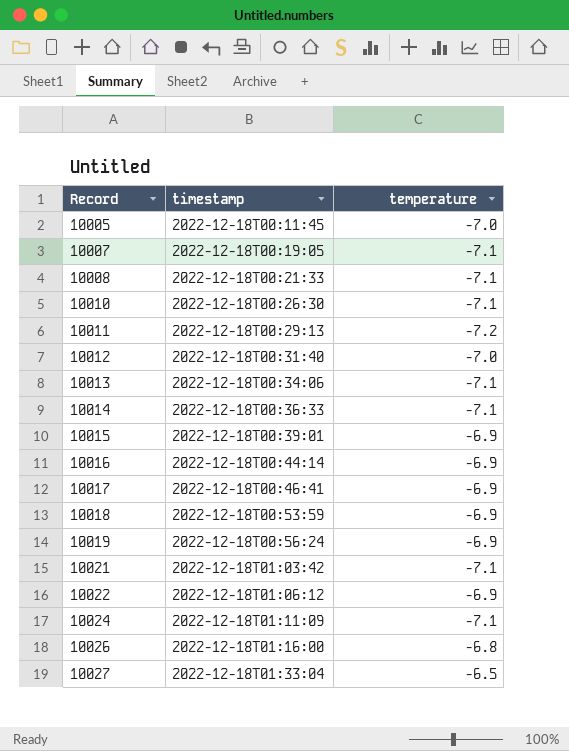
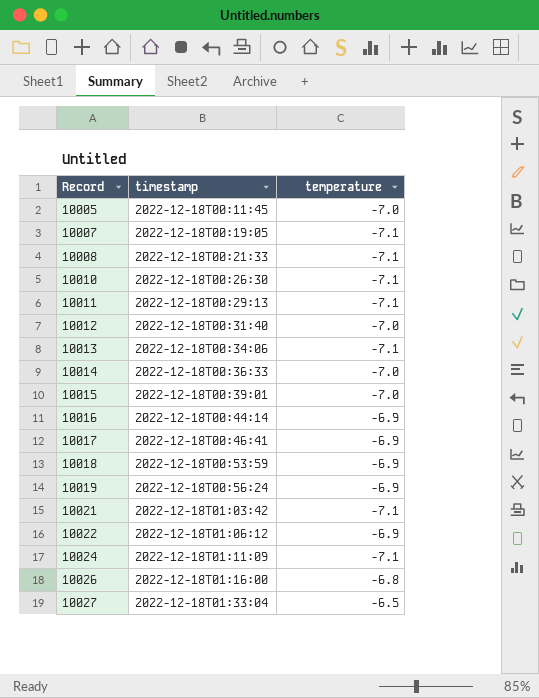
10011 | temperature: -7.2 -> -7.1
10014 | temperature: -7.1 -> -7.0
10015 | temperature: -6.9 -> -7.0

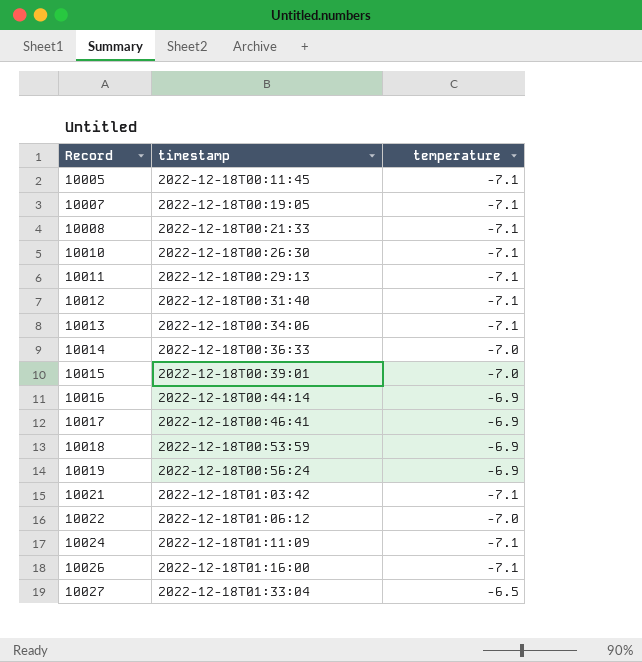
10005 | temperature: -7.0 -> -7.1
10012 | temperature: -7.0 -> -7.1
10022 | temperature: -6.9 -> -7.0
10026 | temperature: -6.8 -> -7.1

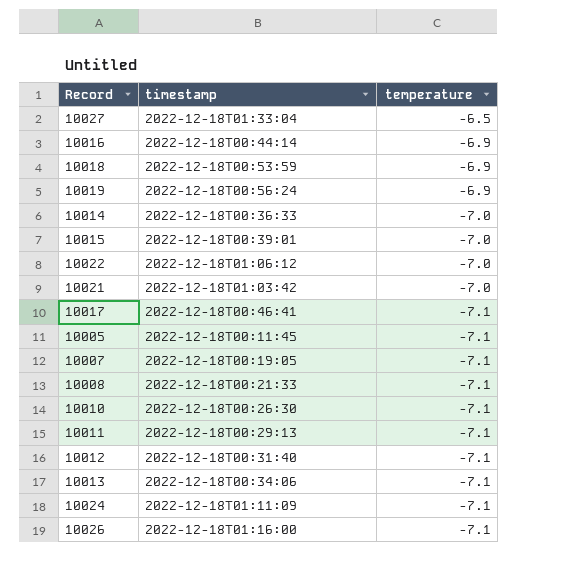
row order: Record ascending -> temperature descending
10021 | temperature: -7.1 -> -7.0
10017 | temperature: -6.9 -> -7.1

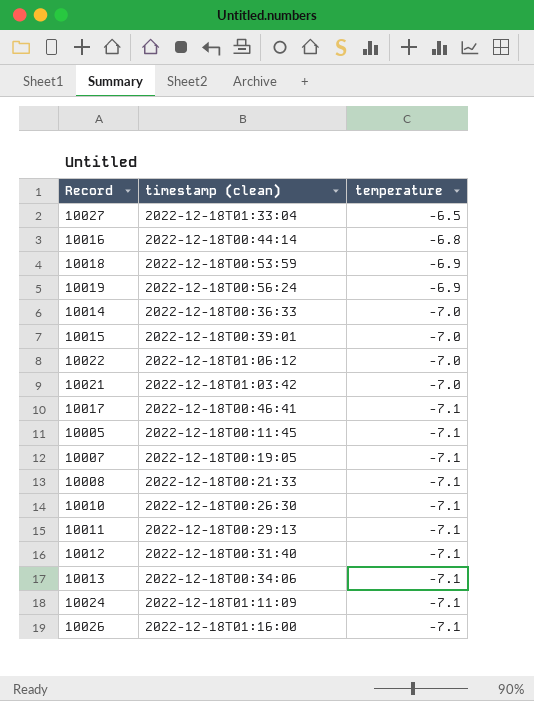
column name: timestamp -> timestamp (clean)
10016 | temperature: -6.9 -> -6.8

